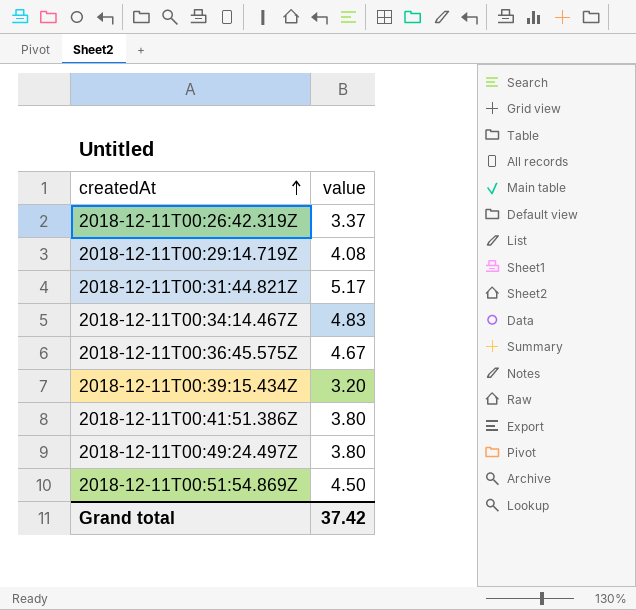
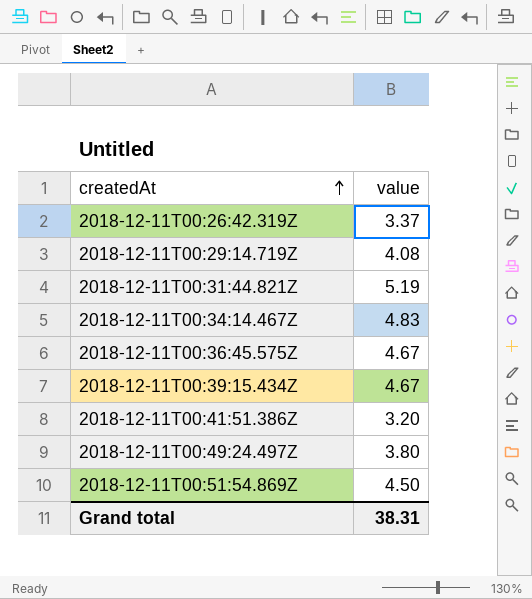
2018-12-11T00:31:44.821Z | value: 5.17 -> 5.19
2018-12-11T00:39:15.434Z | value: 3.20 -> 4.67
2018-12-11T00:41:51.386Z | value: 3.80 -> 3.20
Grand total | value: 37.42 -> 38.31

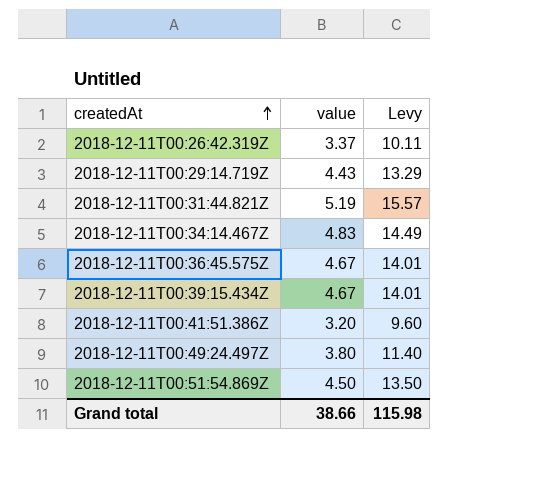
column Levy | formula: none -> [value] * 3
2018-12-11T00:29:14.719Z | value: 4.08 -> 4.43
Grand total | value: 38.31 -> 38.66

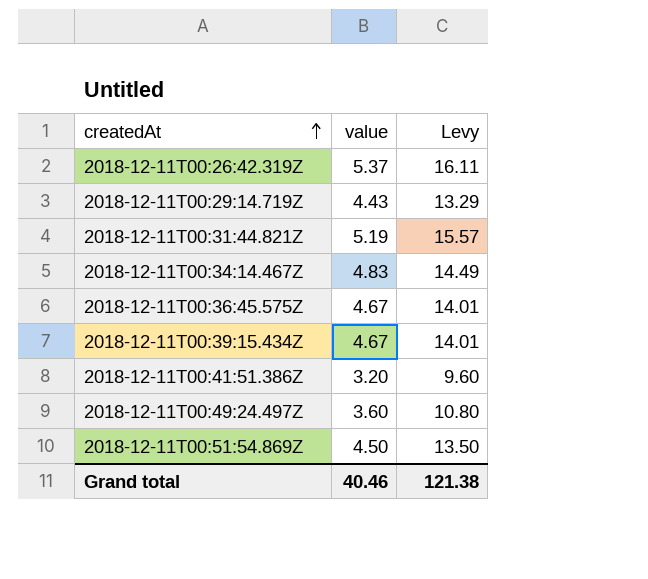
2018-12-11T00:26:42.319Z | value: 3.37 -> 5.37
2018-12-11T00:26:42.319Z | Levy: 10.11 -> 16.11
2018-12-11T00:49:24.497Z | value: 3.80 -> 3.60
2018-12-11T00:49:24.497Z | Levy: 11.40 -> 10.80
Grand total | value: 38.66 -> 40.46
Grand total | Levy: 115.98 -> 121.38

